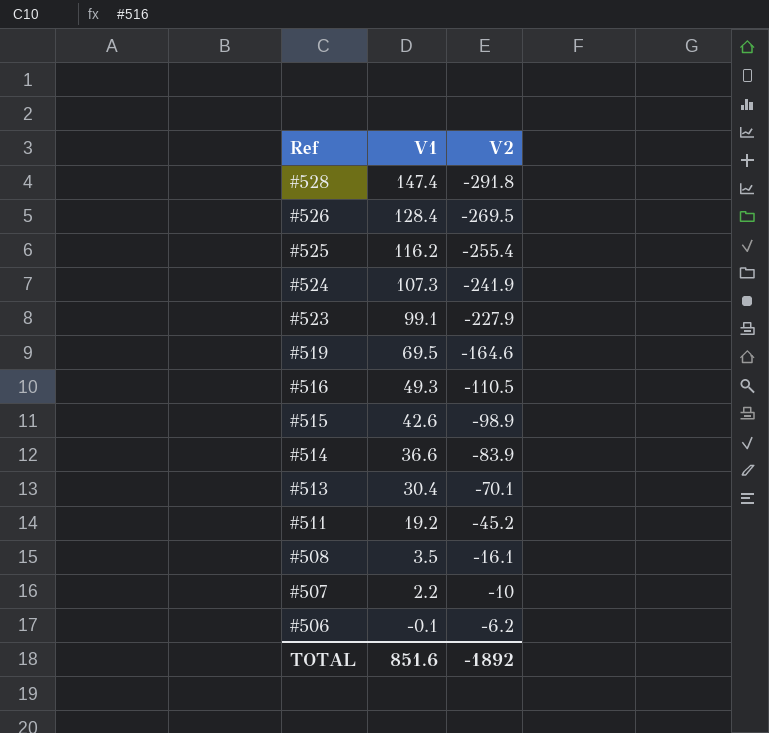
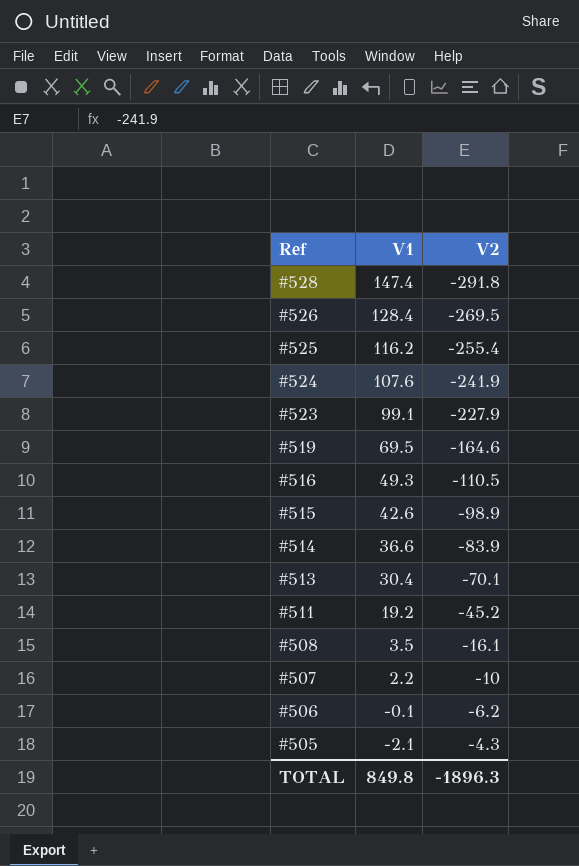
#524 | V1: 107.3 -> 107.6
row #505: none -> -2.1 | -4.3
TOTAL | V1: 851.6 -> 849.8
TOTAL | V2: -1892 -> -1896.3

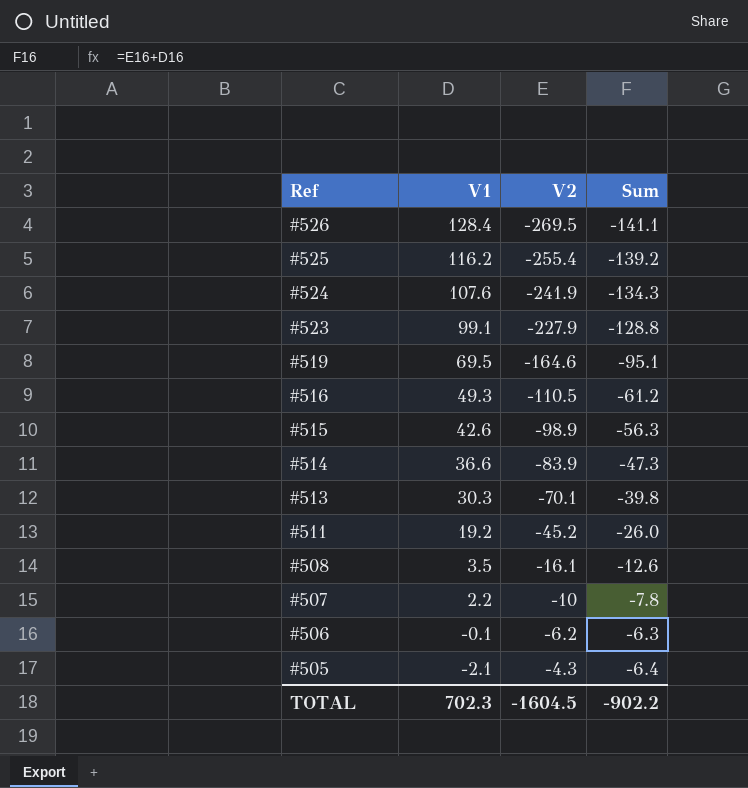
column Sum | formula: none -> [V1] + [V2]
row #528: 147.4 | -291.8 -> none
#513 | V1: 30.4 -> 30.3
TOTAL | V1: 849.8 -> 702.3
TOTAL | V2: -1896.3 -> -1604.5

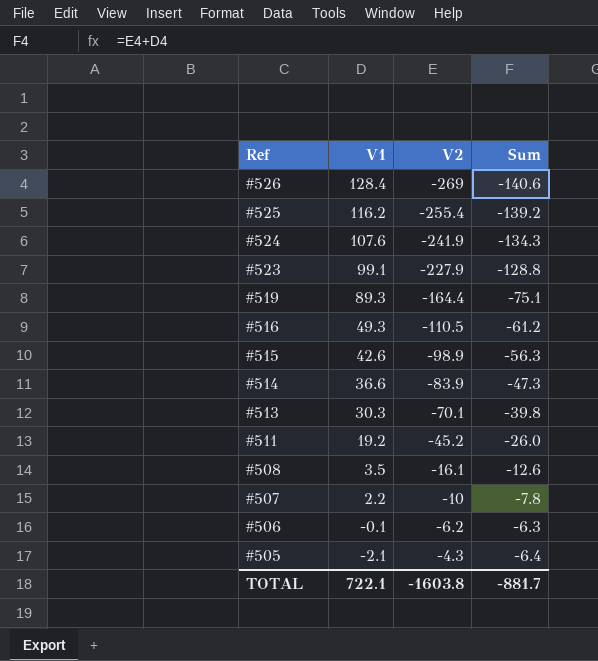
#526 | V2: -269.5 -> -269
#526 | Sum: -141.1 -> -140.6
#519 | V1: 69.5 -> 89.3
#519 | V2: -164.6 -> -164.4
#519 | Sum: -95.1 -> -75.1
TOTAL | V1: 702.3 -> 722.1
TOTAL | V2: -1604.5 -> -1603.8
TOTAL | Sum: -902.2 -> -881.7

